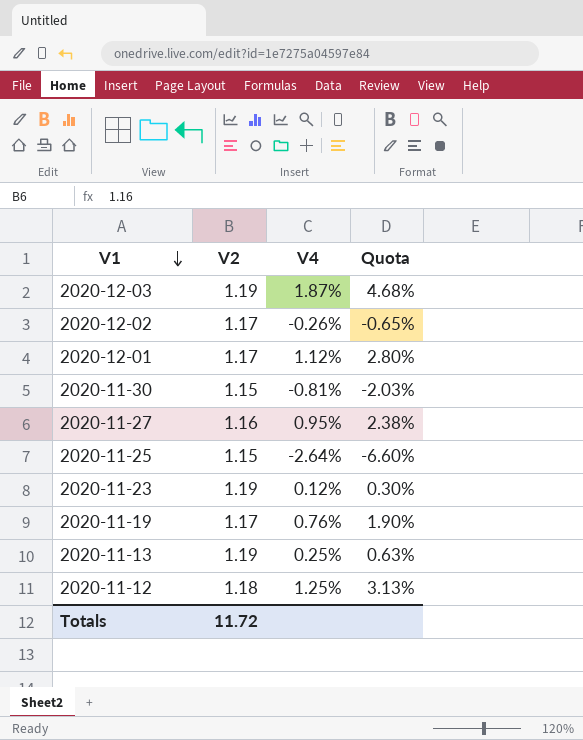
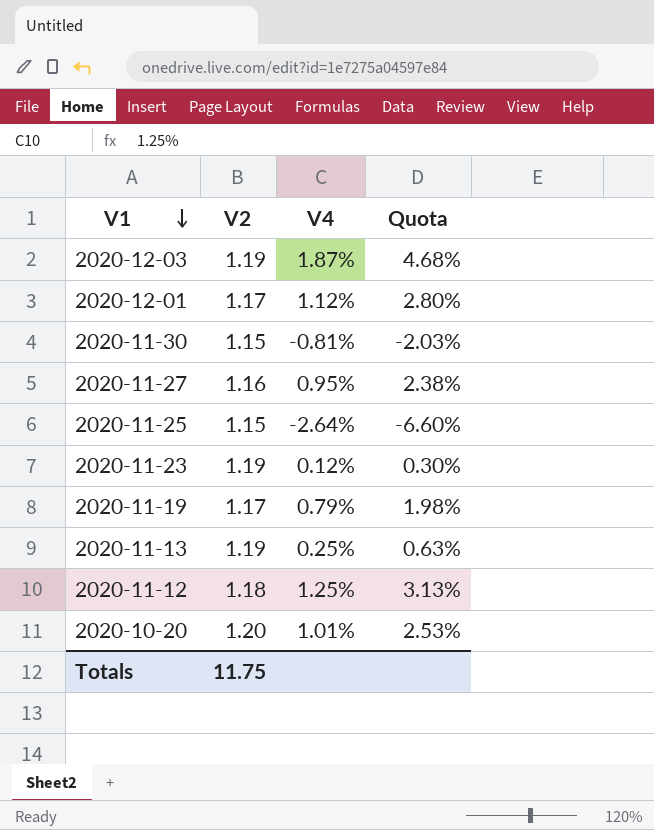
row 2020-12-02: 1.17 | -0.26% | -0.65% -> none
2020-11-19 | V4: 0.76% -> 0.79%
2020-11-19 | Quota: 1.90% -> 1.98%
row 2020-10-20: none -> 1.20 | 1.01% | 2.53%
Totals | V2: 11.72 -> 11.75

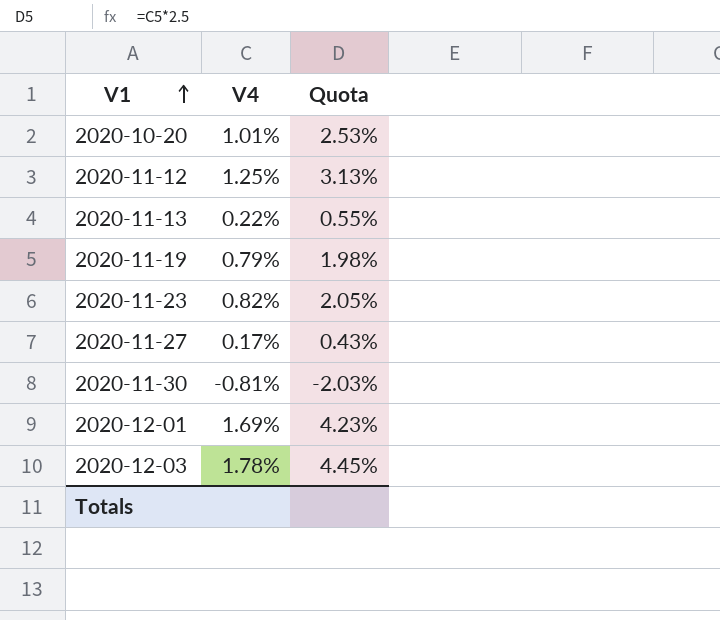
row order: V1 descending -> V1 ascending
column V2 | position: 2 -> none
row 2020-11-25: 1.15 | -2.64% | -6.60% -> none
2020-11-13 | V4: 0.25% -> 0.22%
2020-11-13 | Quota: 0.63% -> 0.55%
2020-11-23 | V4: 0.12% -> 0.82%
2020-11-23 | Quota: 0.30% -> 2.05%
2020-11-27 | V4: 0.95% -> 0.17%
2020-11-27 | Quota: 2.38% -> 0.43%
2020-12-01 | V4: 1.12% -> 1.69%
2020-12-01 | Quota: 2.80% -> 4.23%
2020-12-03 | V4: 1.87% -> 1.78%
2020-12-03 | Quota: 4.68% -> 4.45%

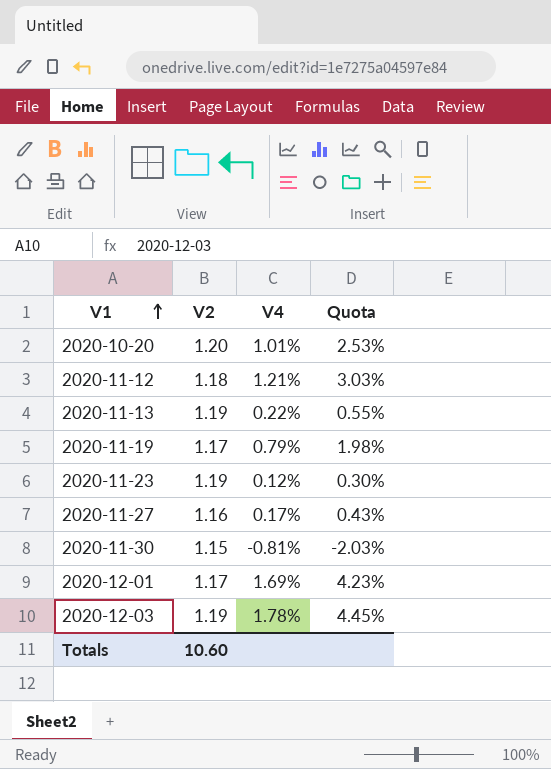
column V2 | position: none -> 2
2020-11-12 | V4: 1.25% -> 1.21%
2020-11-12 | Quota: 3.13% -> 3.03%
2020-11-23 | V4: 0.82% -> 0.12%
2020-11-23 | Quota: 2.05% -> 0.30%

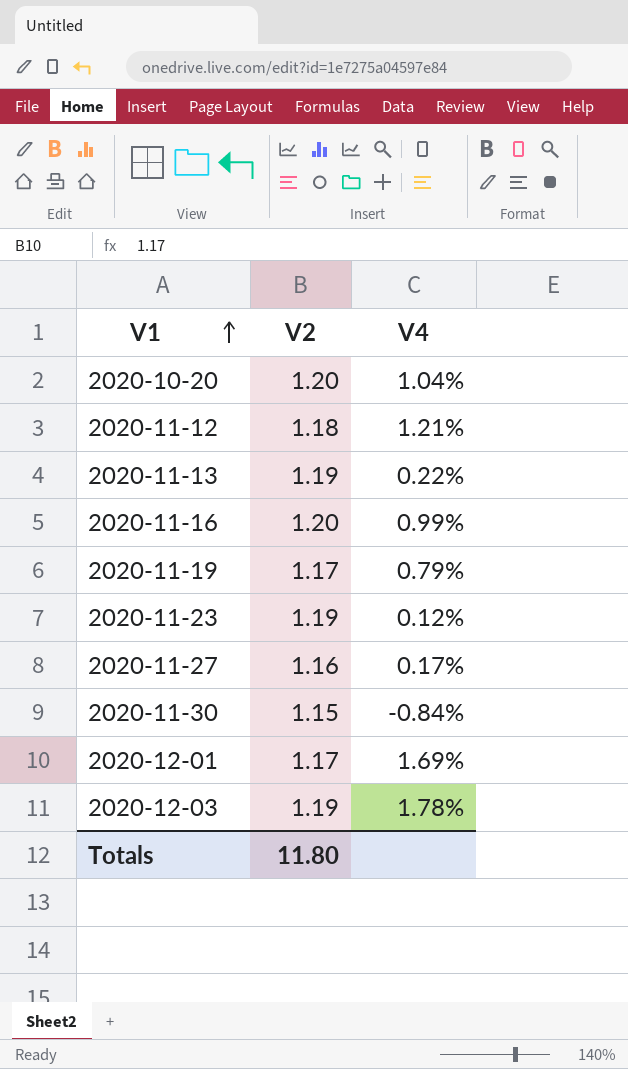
column Quota | formula: [V4] * 2.5 -> none
2020-10-20 | V4: 1.01% -> 1.04%
row 2020-11-16: none -> 1.20 | 0.99%
2020-11-30 | V4: -0.81% -> -0.84%
Totals | V2: 10.60 -> 11.80

